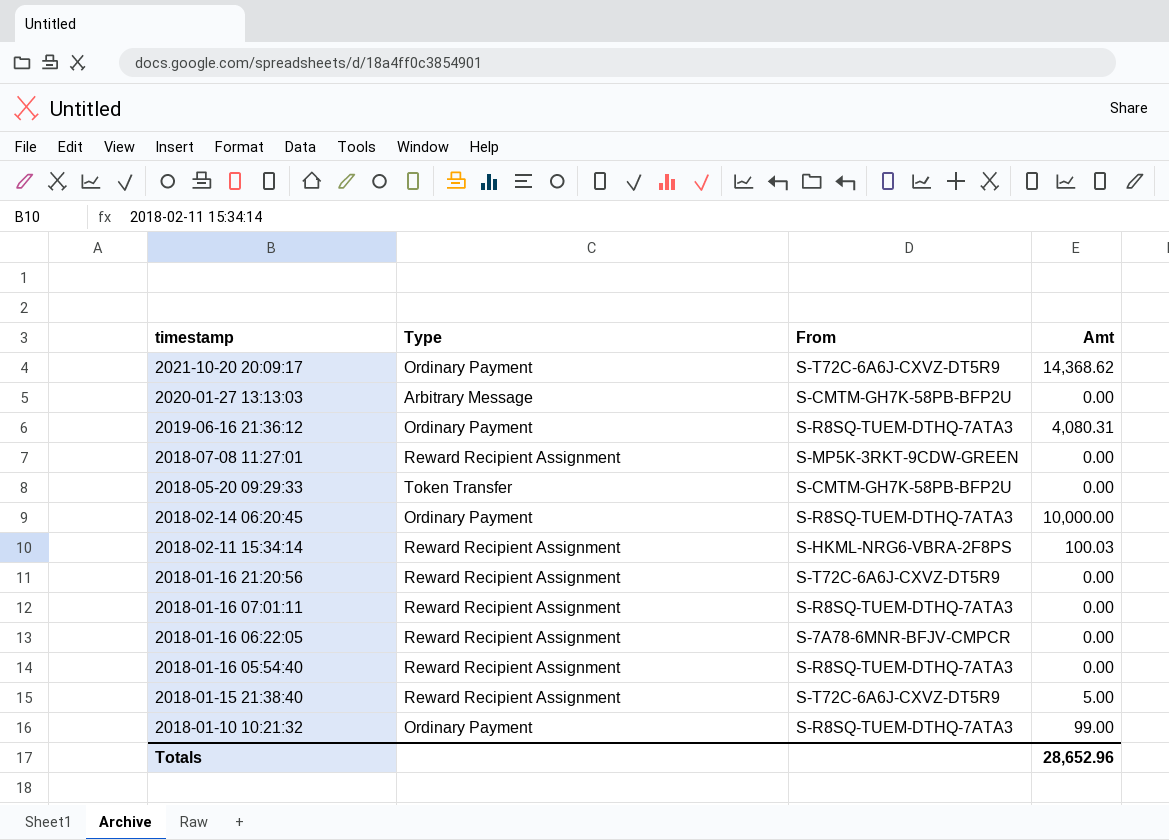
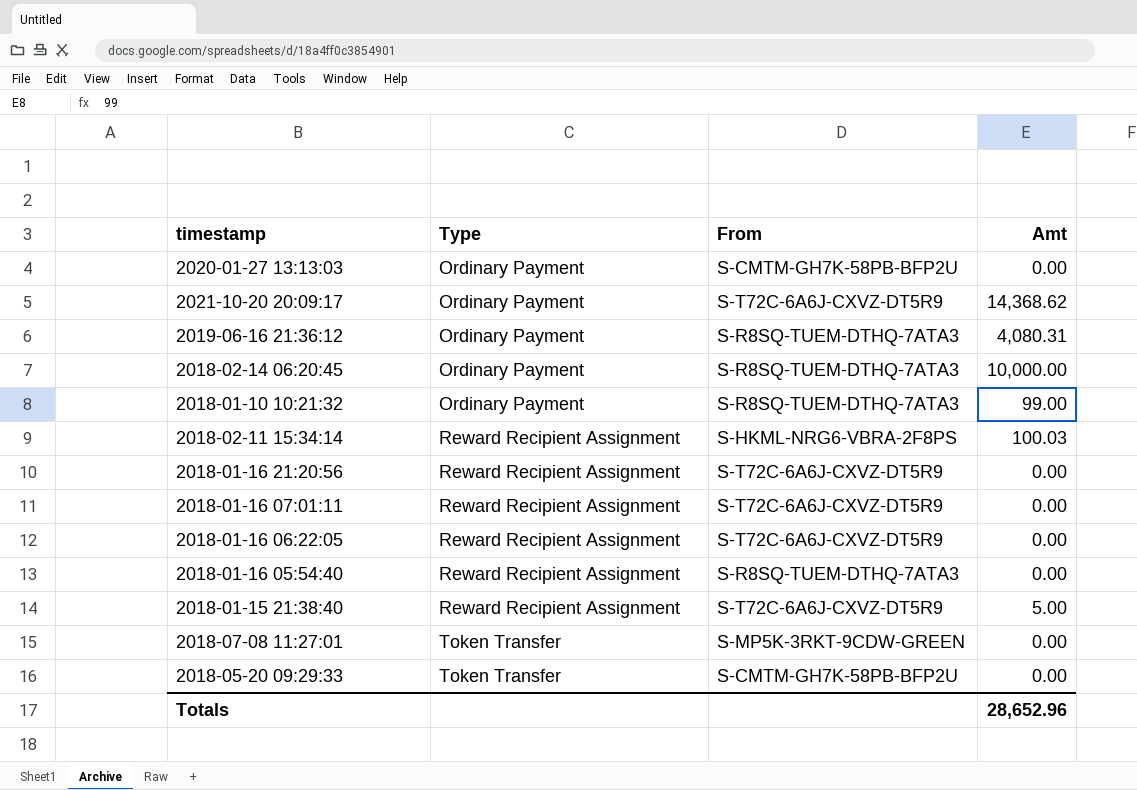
row order: timestamp descending -> Type ascending
2020-01-27 13:13:03 | Type: Arbitrary Message -> Ordinary Payment
2018-01-16 07:01:11 | From: S-R8SQ-TUEM-DTHQ-7ATA3 -> S-T72C-6A6J-CXVZ-DT5R9
2018-01-16 06:22:05 | From: S-7A78-6MNR-BFJV-CMPCR -> S-T72C-6A6J-CXVZ-DT5R9
2018-07-08 11:27:01 | Type: Reward Recipient Assignment -> Token Transfer

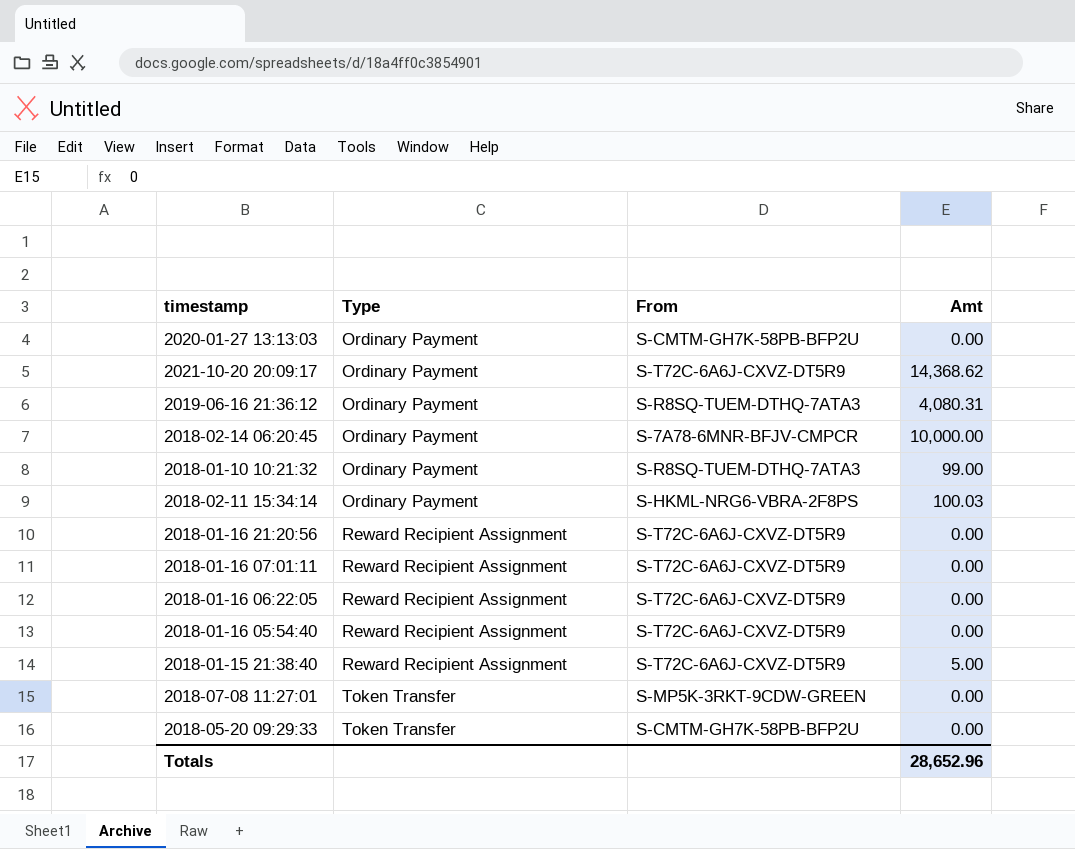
2018-02-14 06:20:45 | From: S-R8SQ-TUEM-DTHQ-7ATA3 -> S-7A78-6MNR-BFJV-CMPCR
2018-02-11 15:34:14 | Type: Reward Recipient Assignment -> Ordinary Payment
2018-01-16 05:54:40 | From: S-R8SQ-TUEM-DTHQ-7ATA3 -> S-T72C-6A6J-CXVZ-DT5R9

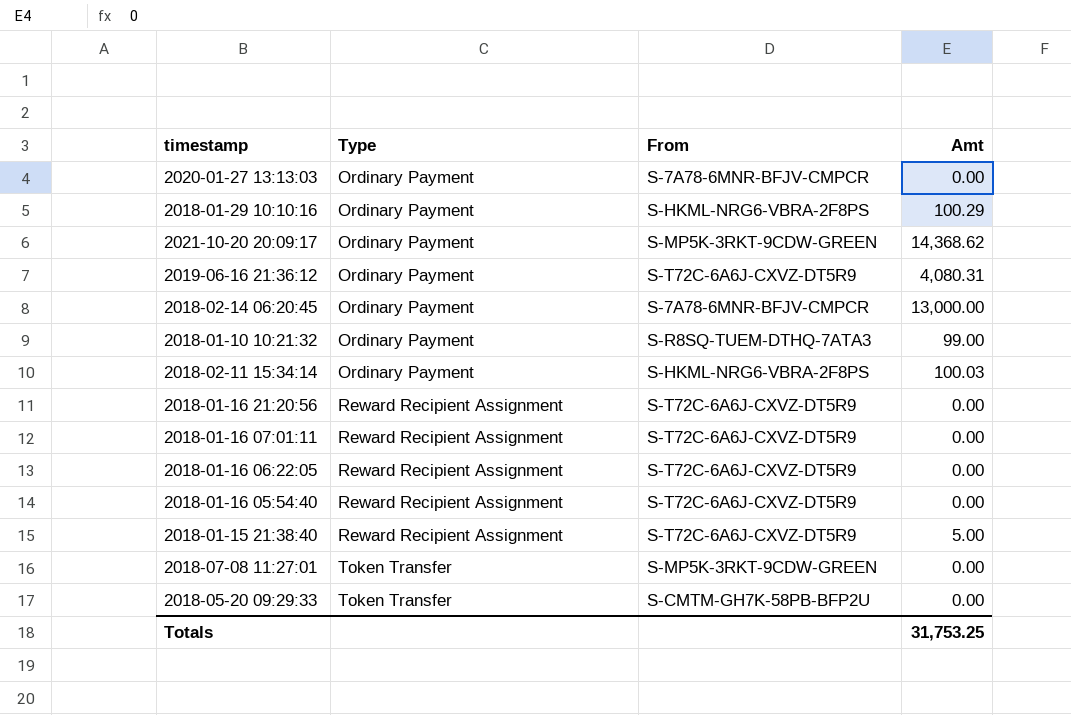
2020-01-27 13:13:03 | From: S-CMTM-GH7K-58PB-BFP2U -> S-7A78-6MNR-BFJV-CMPCR
row 2018-01-29 10:10:16: none -> Ordinary Payment | S-HKML-NRG6-VBRA-2F8PS | 100.29
2021-10-20 20:09:17 | From: S-T72C-6A6J-CXVZ-DT5R9 -> S-MP5K-3RKT-9CDW-GREEN
2019-06-16 21:36:12 | From: S-R8SQ-TUEM-DTHQ-7ATA3 -> S-T72C-6A6J-CXVZ-DT5R9
2018-02-14 06:20:45 | Amt: 10,000.00 -> 13,000.00
Totals | Amt: 28,652.96 -> 31,753.25

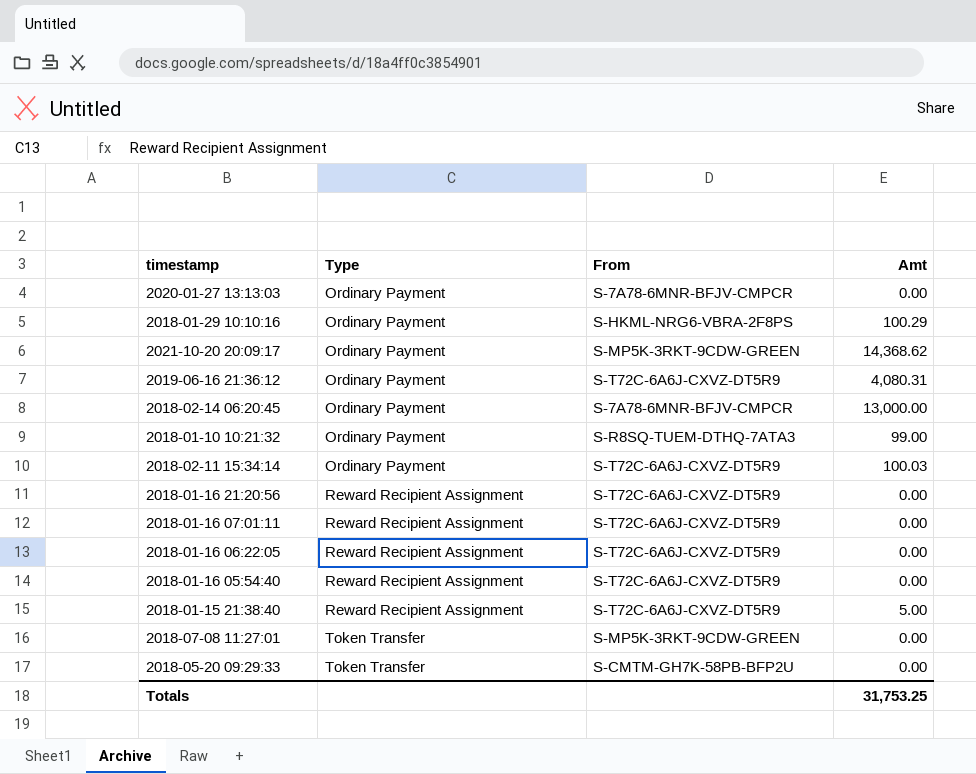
2018-02-11 15:34:14 | From: S-HKML-NRG6-VBRA-2F8PS -> S-T72C-6A6J-CXVZ-DT5R9

